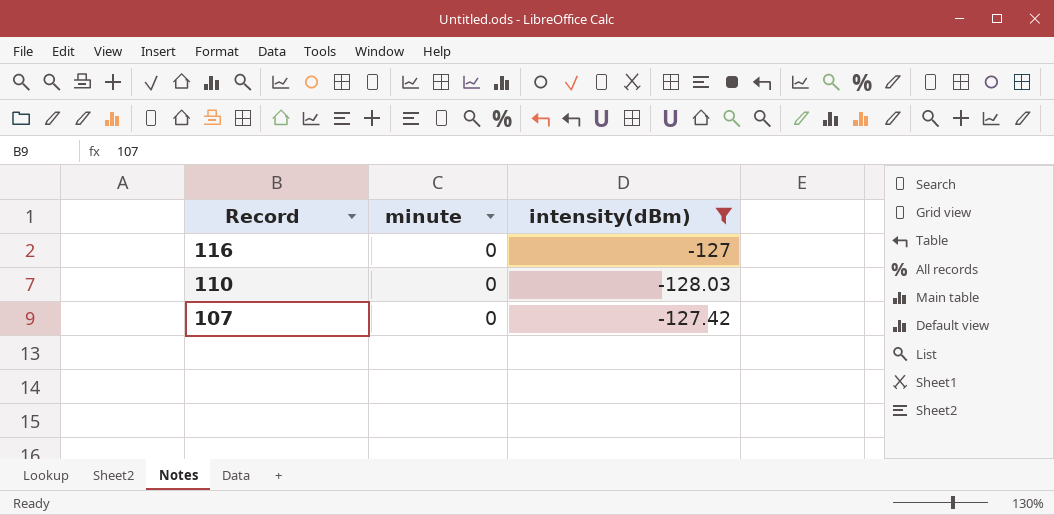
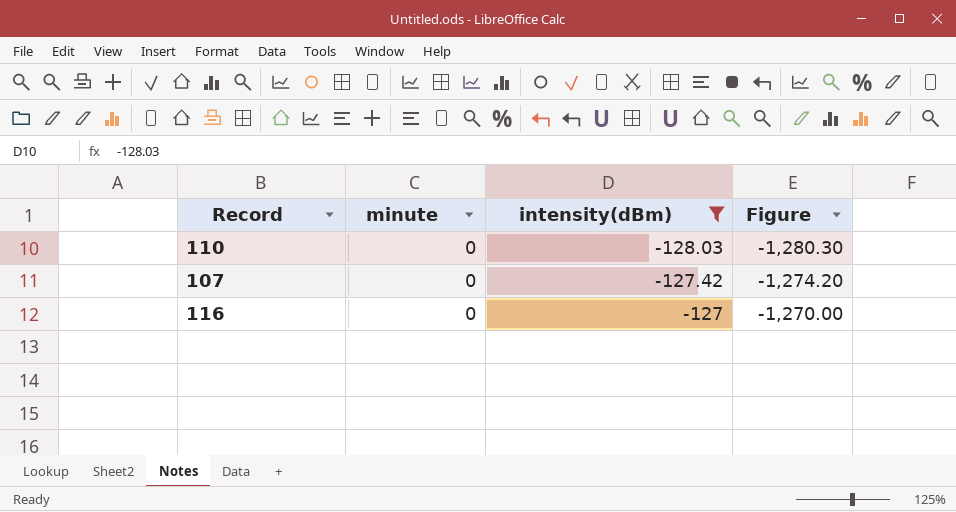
row order: Record descending -> intensity(dBm) ascending
column Figure | formula: none -> [intensity(dBm)] * 10

